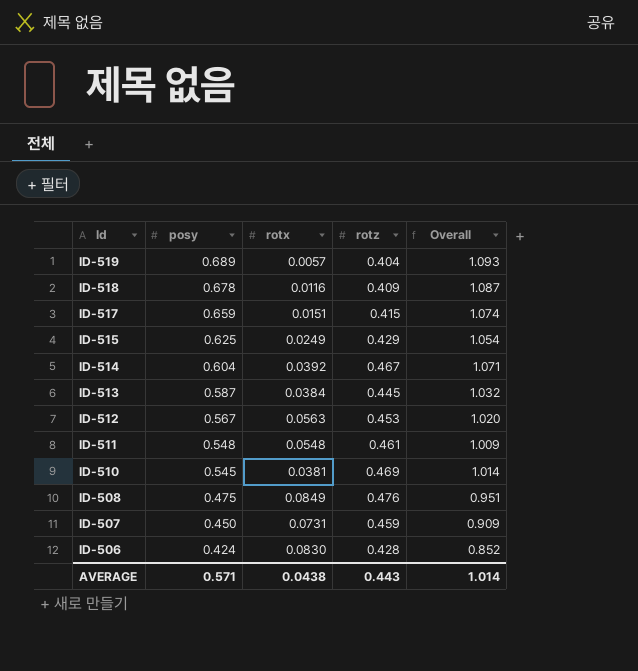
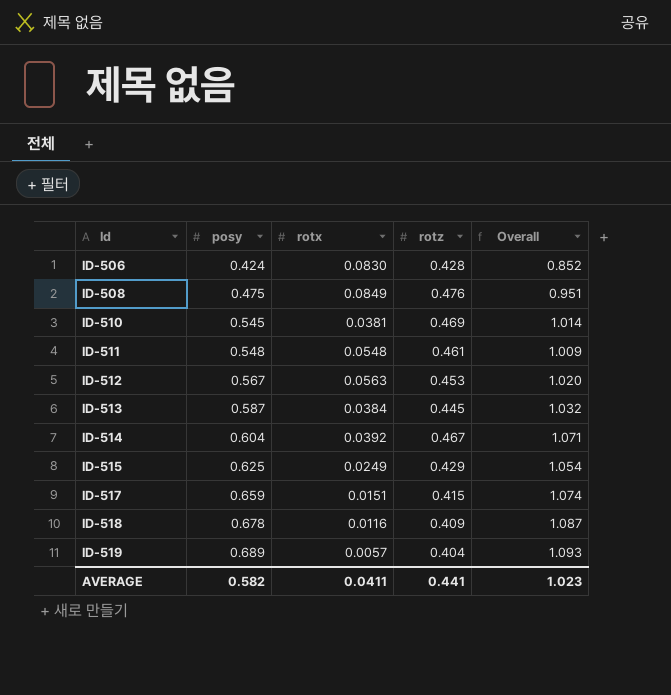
row order: Id descending -> Id ascending
row ID-507: 0.450 | 0.0731 | 0.459 | 0.909 -> none
AVERAGE | posy: 0.571 -> 0.582
AVERAGE | rotx: 0.0438 -> 0.0411
AVERAGE | rotz: 0.443 -> 0.441
AVERAGE | Overall: 1.014 -> 1.023

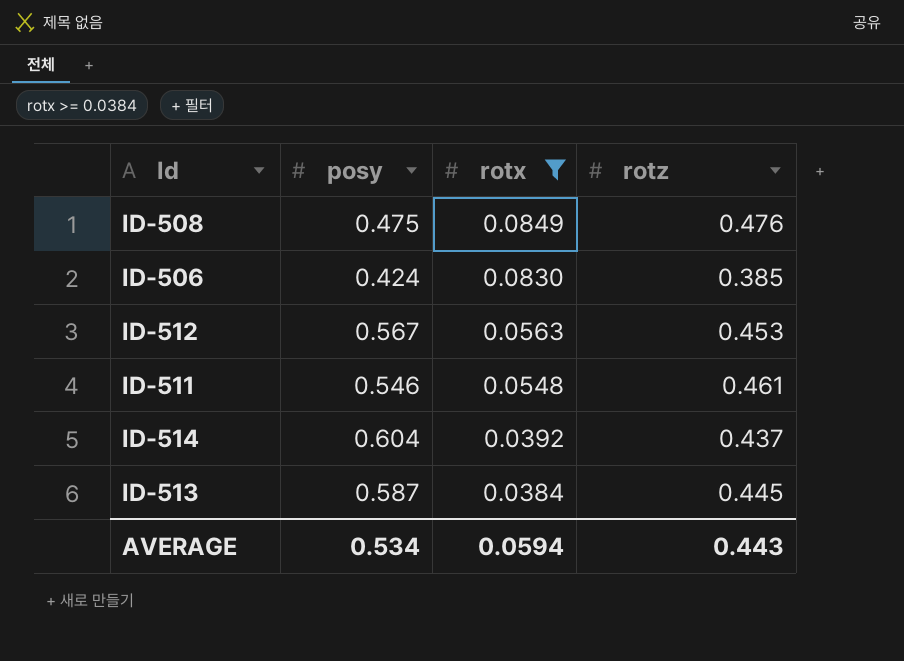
filter: none -> rotx >= 0.0384
row order: Id ascending -> rotx descending
column Overall | formula: [posy] + [rotz] -> none
ID-506 | rotz: 0.428 -> 0.385
ID-511 | posy: 0.548 -> 0.546
ID-514 | rotz: 0.467 -> 0.437
AVERAGE | posy: 0.582 -> 0.534
AVERAGE | rotx: 0.0411 -> 0.0594
AVERAGE | rotz: 0.441 -> 0.443

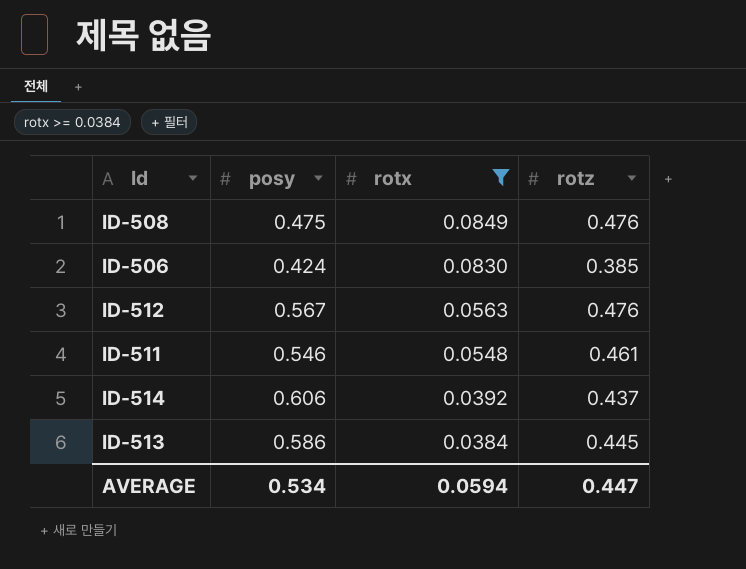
ID-512 | rotz: 0.453 -> 0.476
ID-514 | posy: 0.604 -> 0.606
ID-513 | posy: 0.587 -> 0.586
AVERAGE | rotz: 0.443 -> 0.447

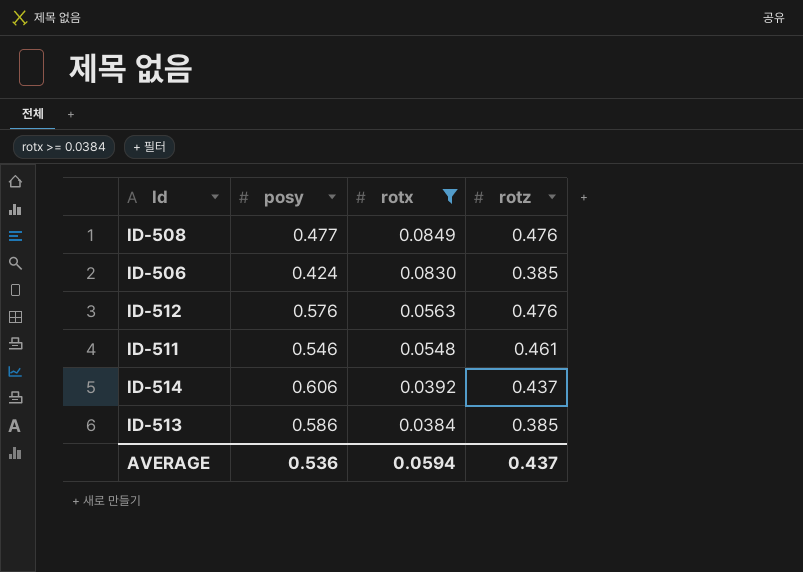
ID-508 | posy: 0.475 -> 0.477
ID-512 | posy: 0.567 -> 0.576
ID-513 | rotz: 0.445 -> 0.385
AVERAGE | posy: 0.534 -> 0.536
AVERAGE | rotz: 0.447 -> 0.437

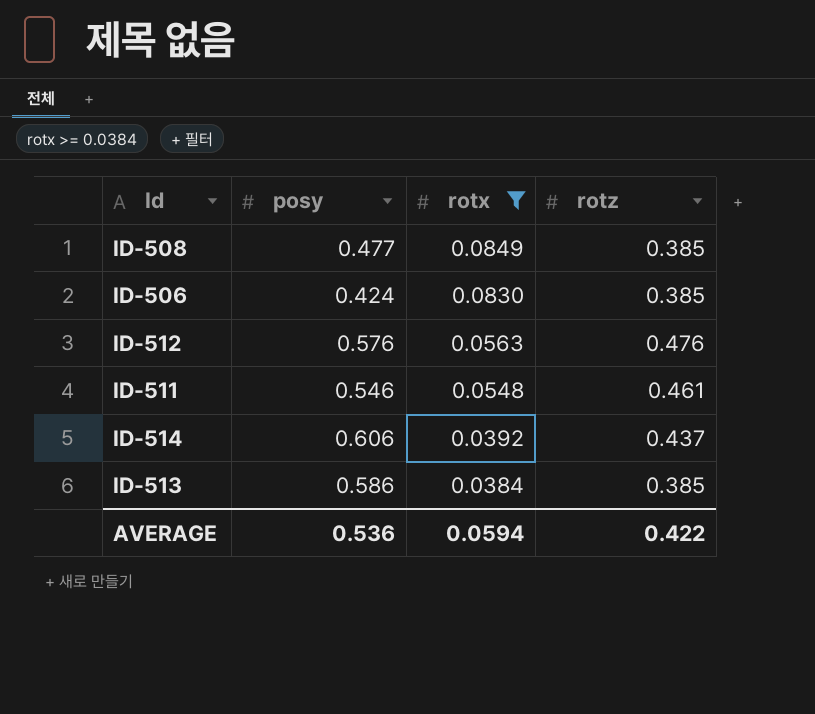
ID-508 | rotz: 0.476 -> 0.385
AVERAGE | rotz: 0.437 -> 0.422

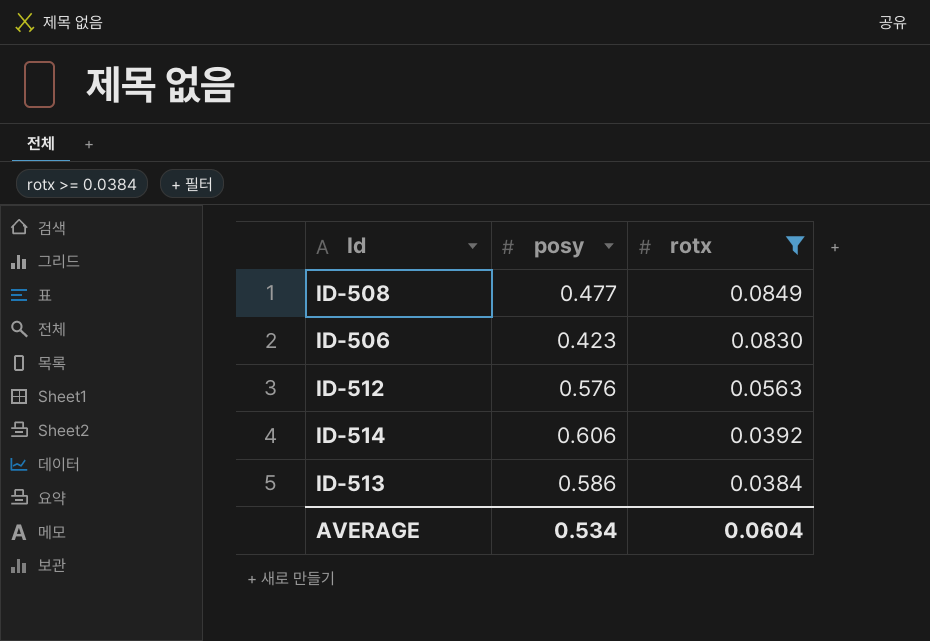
column rotz | position: 4 -> none
row ID-511: 0.546 | 0.0548 | 0.461 -> none
ID-506 | posy: 0.424 -> 0.423
AVERAGE | posy: 0.536 -> 0.534
AVERAGE | rotx: 0.0594 -> 0.0604

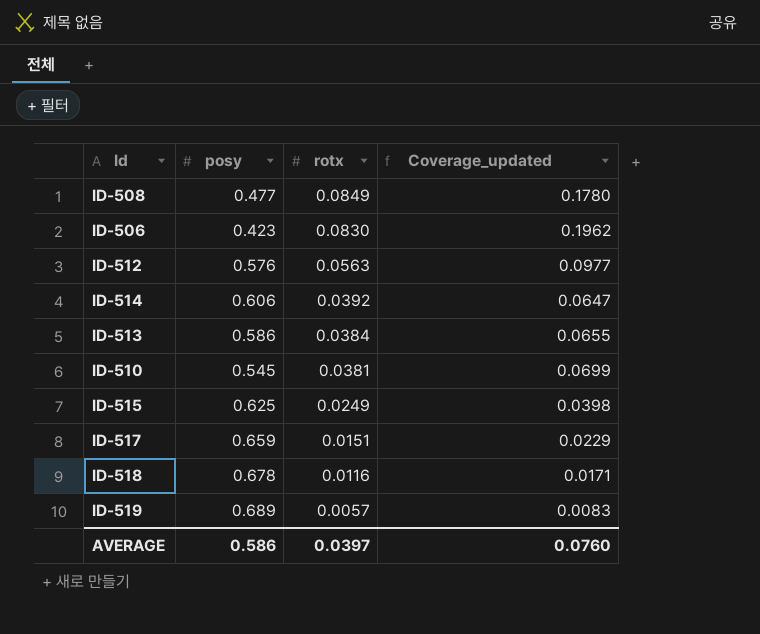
filter: rotx >= 0.0384 -> none
column Coverage_updated | formula: none -> [rotx] / [posy]
AVERAGE | posy: 0.534 -> 0.586
AVERAGE | rotx: 0.0604 -> 0.0397

